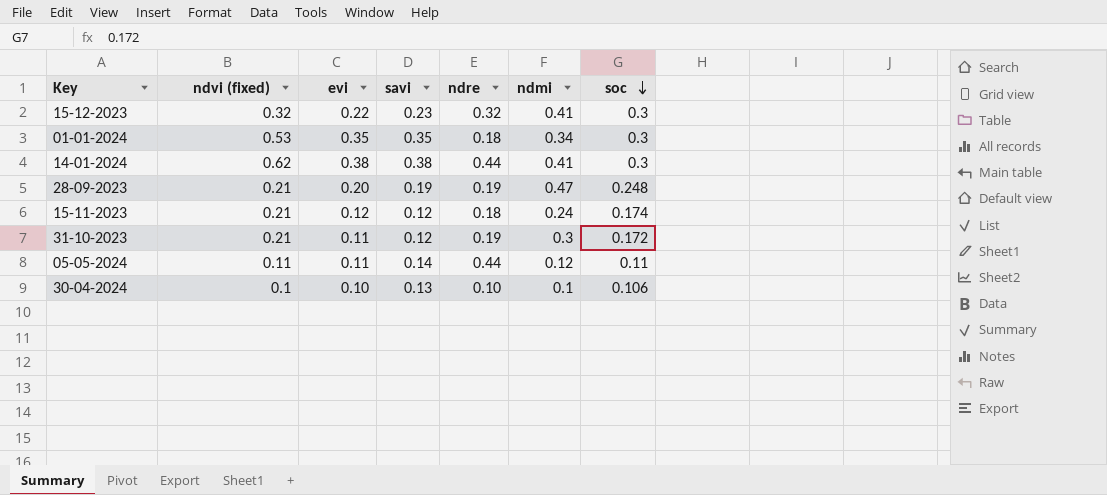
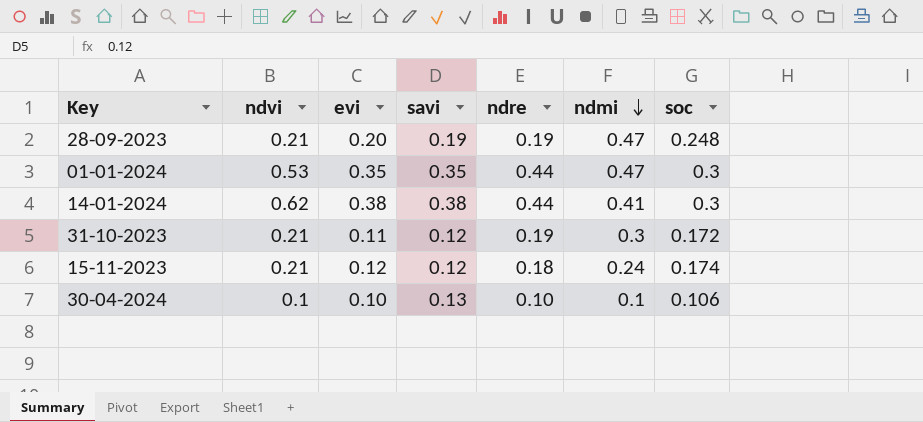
row order: soc descending -> ndmi descending
column name: ndvi (fixed) -> ndvi
row 15-12-2023: 0.32 | 0.22 | 0.23 | 0.32 | 0.41 | 0.3 -> none
row 05-05-2024: 0.11 | 0.11 | 0.14 | 0.44 | 0.12 | 0.11 -> none
01-01-2024 | ndre: 0.18 -> 0.44
01-01-2024 | ndmi: 0.34 -> 0.47

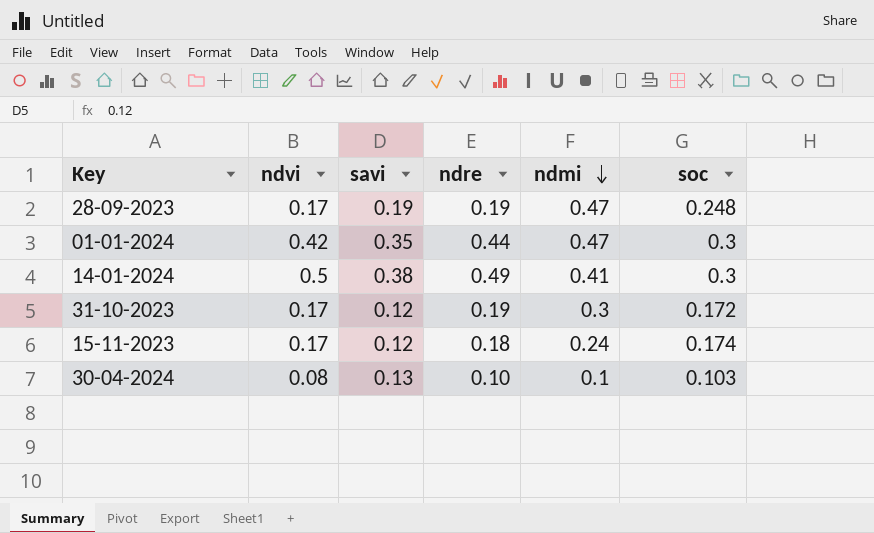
column evi | position: 3 -> none
28-09-2023 | ndvi: 0.21 -> 0.17
01-01-2024 | ndvi: 0.53 -> 0.42
14-01-2024 | ndvi: 0.62 -> 0.5
14-01-2024 | ndre: 0.44 -> 0.49
31-10-2023 | ndvi: 0.21 -> 0.17
15-11-2023 | ndvi: 0.21 -> 0.17
30-04-2024 | ndvi: 0.1 -> 0.08
30-04-2024 | soc: 0.106 -> 0.103

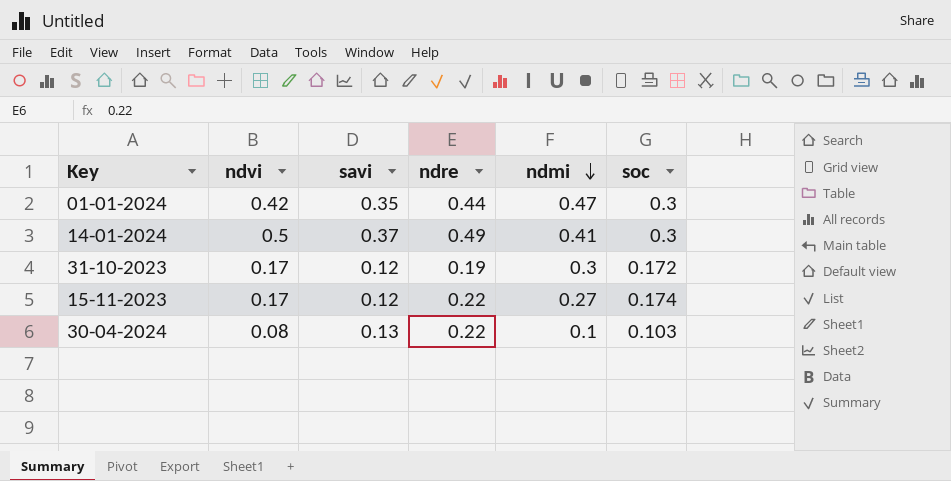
row 28-09-2023: 0.17 | 0.19 | 0.19 | 0.47 | 0.248 -> none
14-01-2024 | savi: 0.38 -> 0.37
15-11-2023 | ndre: 0.18 -> 0.22
15-11-2023 | ndmi: 0.24 -> 0.27
30-04-2024 | ndre: 0.10 -> 0.22

